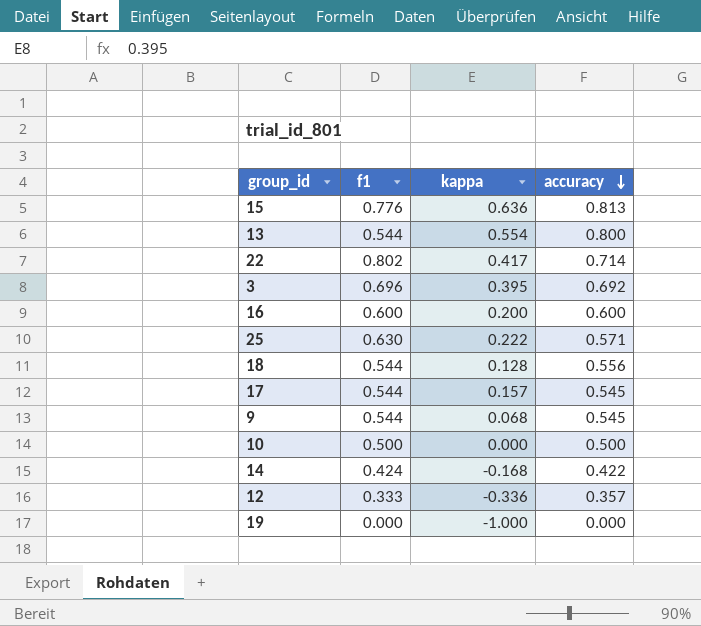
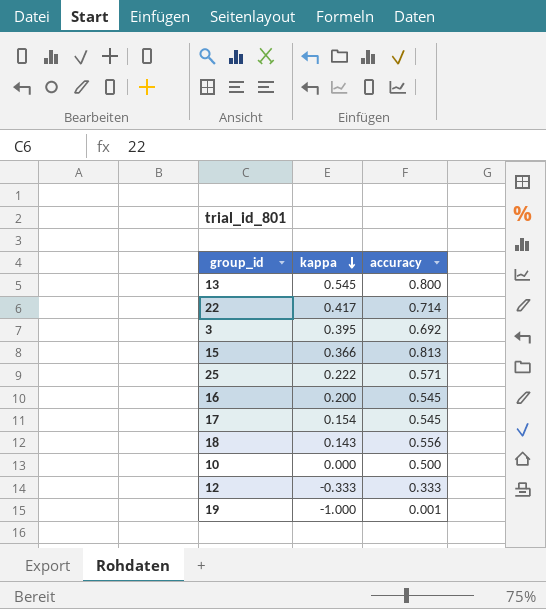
row order: accuracy descending -> kappa descending
column f1 | position: 2 -> none
row 9: 0.544 | 0.068 | 0.545 -> none
row 14: 0.424 | -0.168 | 0.422 -> none
13 | kappa: 0.554 -> 0.545
15 | kappa: 0.636 -> 0.366
16 | accuracy: 0.600 -> 0.545
17 | kappa: 0.157 -> 0.154
18 | kappa: 0.128 -> 0.143
12 | kappa: -0.336 -> -0.333
12 | accuracy: 0.357 -> 0.333
19 | accuracy: 0.000 -> 0.001

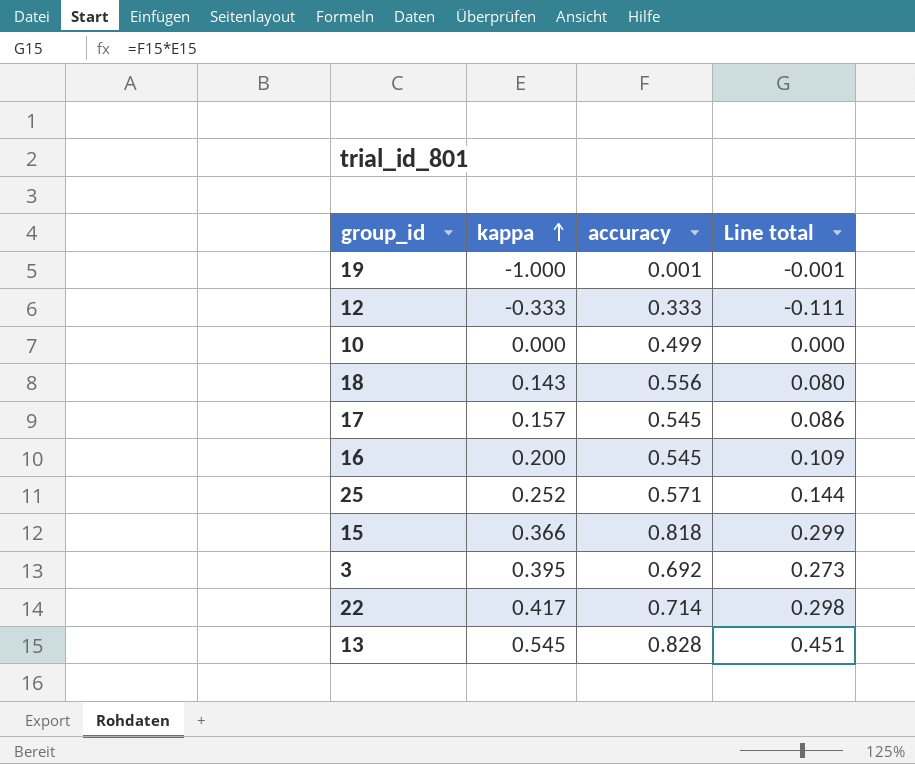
row order: kappa descending -> kappa ascending
column Line total | formula: none -> [kappa] * [accuracy]
10 | accuracy: 0.500 -> 0.499
17 | kappa: 0.154 -> 0.157
25 | kappa: 0.222 -> 0.252
15 | accuracy: 0.813 -> 0.818
13 | accuracy: 0.800 -> 0.828

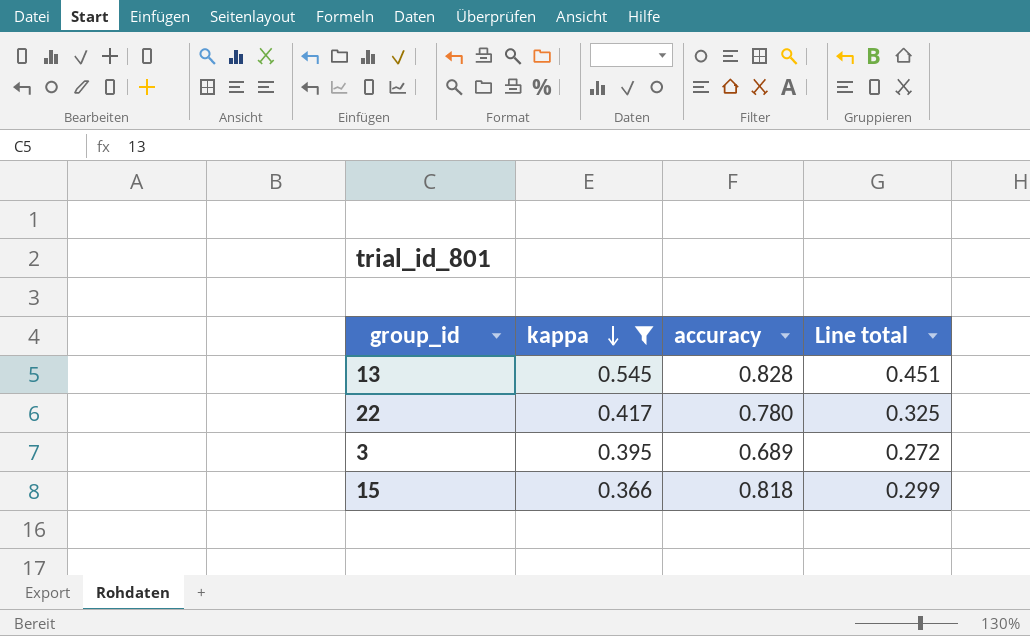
filter: none -> kappa >= 0.366
row order: kappa ascending -> kappa descending
22 | accuracy: 0.714 -> 0.780
22 | Line total: 0.298 -> 0.325
3 | accuracy: 0.692 -> 0.689
3 | Line total: 0.273 -> 0.272

